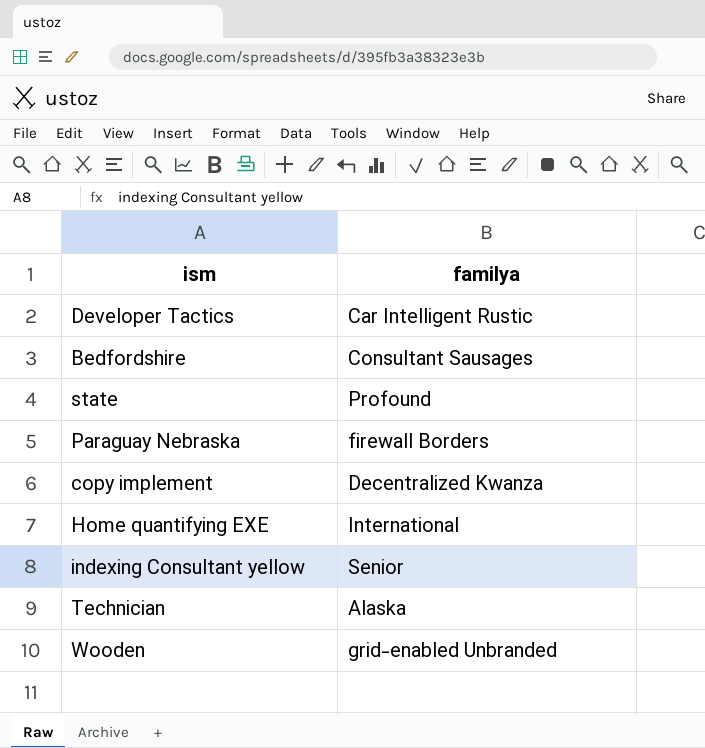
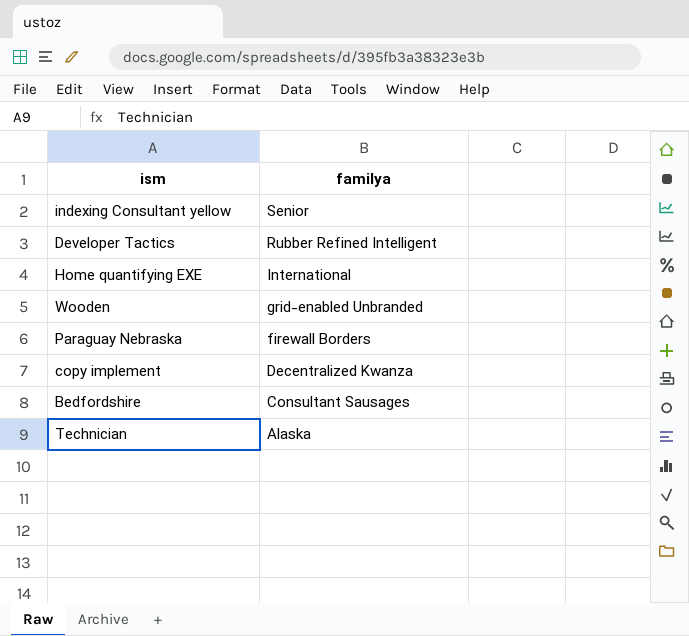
row order: none -> familya descending
row state: Profound -> none
Developer Tactics | familya: Car Intelligent Rustic -> Rubber Refined Intelligent

